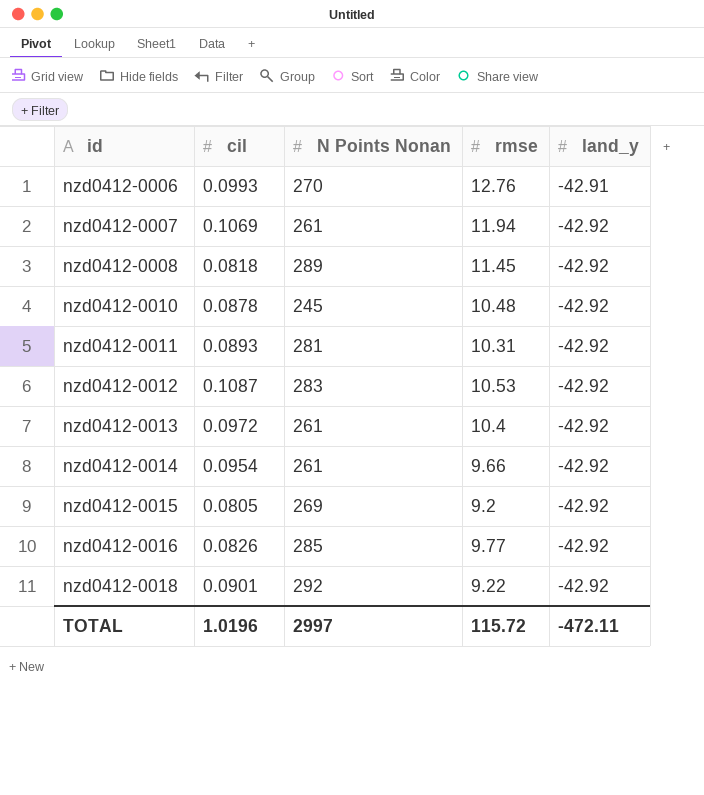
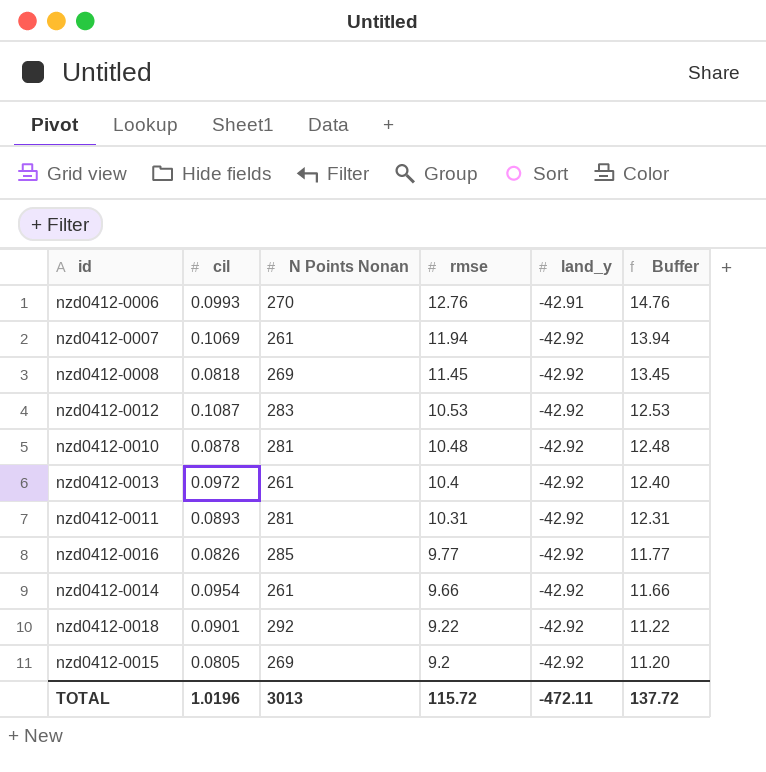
row order: id ascending -> rmse descending
column Buffer | formula: none -> [rmse] + 2
nzd0412-0008 | N Points Nonan: 289 -> 269
nzd0412-0010 | N Points Nonan: 245 -> 281
TOTAL | N Points Nonan: 2997 -> 3013

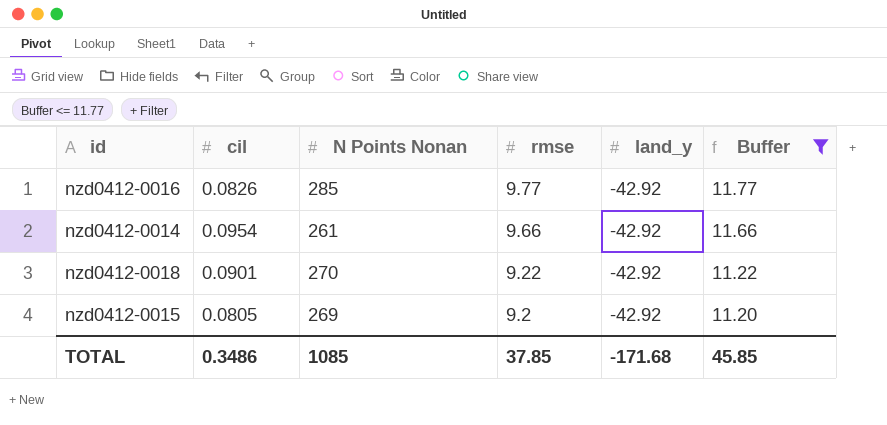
filter: none -> Buffer <= 11.77
nzd0412-0018 | N Points Nonan: 292 -> 270
TOTAL | cil: 1.0196 -> 0.3486
TOTAL | N Points Nonan: 3013 -> 1085
TOTAL | rmse: 115.72 -> 37.85
TOTAL | land_y: -472.11 -> -171.68
TOTAL | Buffer: 137.72 -> 45.85

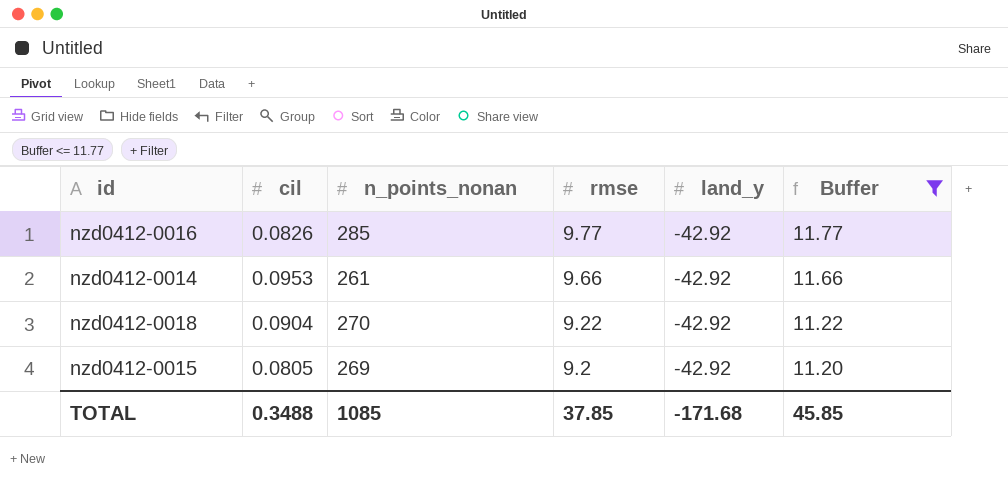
column name: N Points Nonan -> n_points_nonan
nzd0412-0014 | cil: 0.0954 -> 0.0953
nzd0412-0018 | cil: 0.0901 -> 0.0904
TOTAL | cil: 0.3486 -> 0.3488

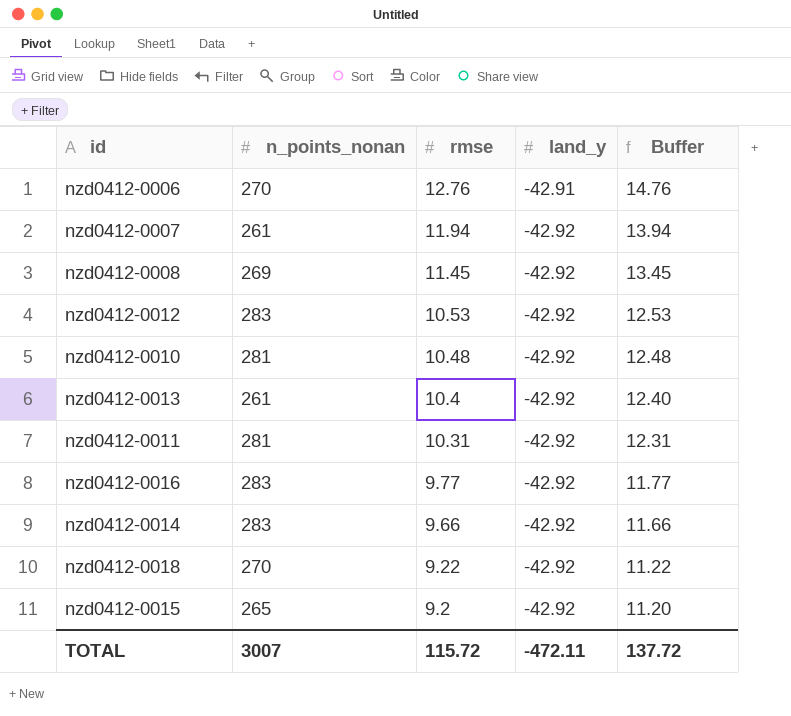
filter: Buffer <= 11.77 -> none
column cil | position: 2 -> none
nzd0412-0016 | n_points_nonan: 285 -> 283
nzd0412-0014 | n_points_nonan: 261 -> 283
nzd0412-0015 | n_points_nonan: 269 -> 265
TOTAL | n_points_nonan: 1085 -> 3007
TOTAL | rmse: 37.85 -> 115.72
TOTAL | land_y: -171.68 -> -472.11
TOTAL | Buffer: 45.85 -> 137.72

